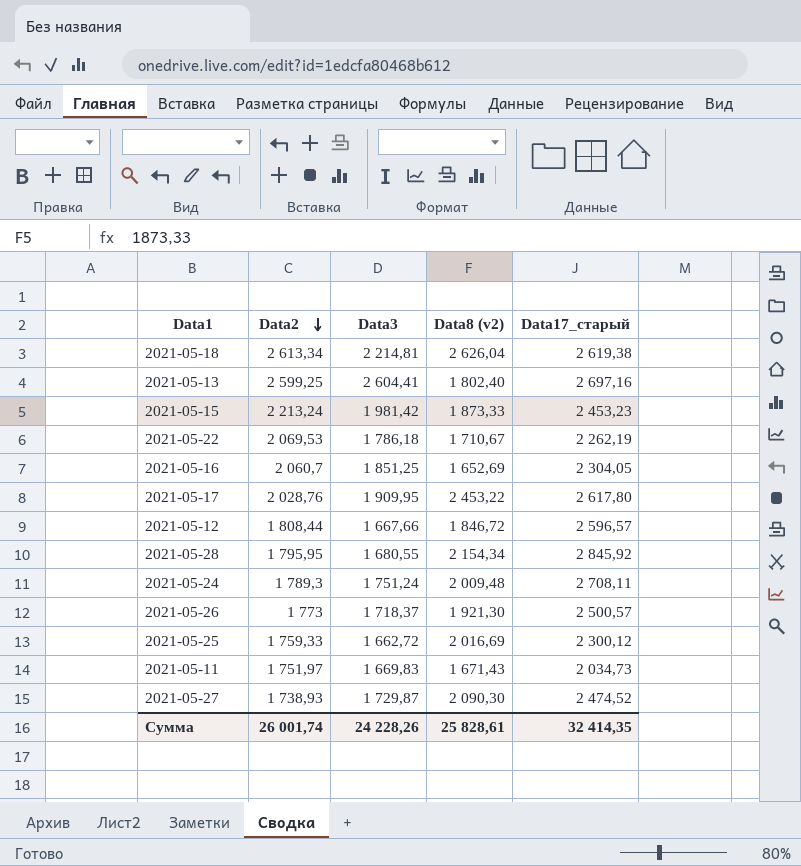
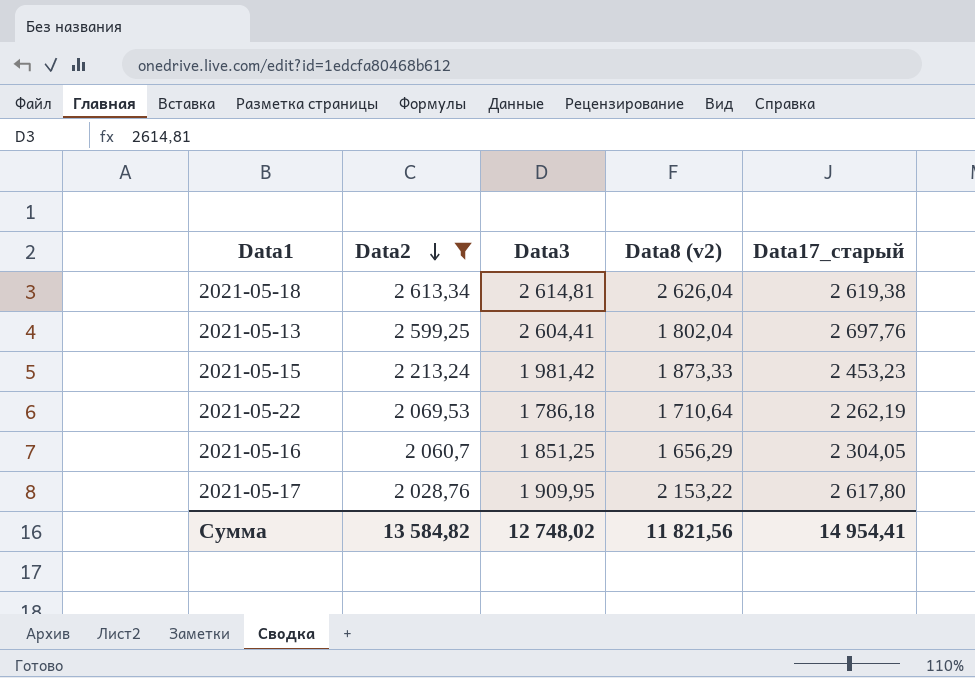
filter: none -> Data2 >= 2 028,76
2021-05-18 | Data3: 2 214,81 -> 2 614,81
2021-05-13 | Data8 (v2): 1 802,40 -> 1 802,04
2021-05-13 | Data17_старый: 2 697,16 -> 2 697,76
2021-05-22 | Data8 (v2): 1 710,67 -> 1 710,64
2021-05-16 | Data8 (v2): 1 652,69 -> 1 656,29
2021-05-17 | Data8 (v2): 2 453,22 -> 2 153,22
Сумма | Data2: 26 001,74 -> 13 584,82
Сумма | Data3: 24 228,26 -> 12 748,02
Сумма | Data8 (v2): 25 828,61 -> 11 821,56
Сумма | Data17_старый: 32 414,35 -> 14 954,41

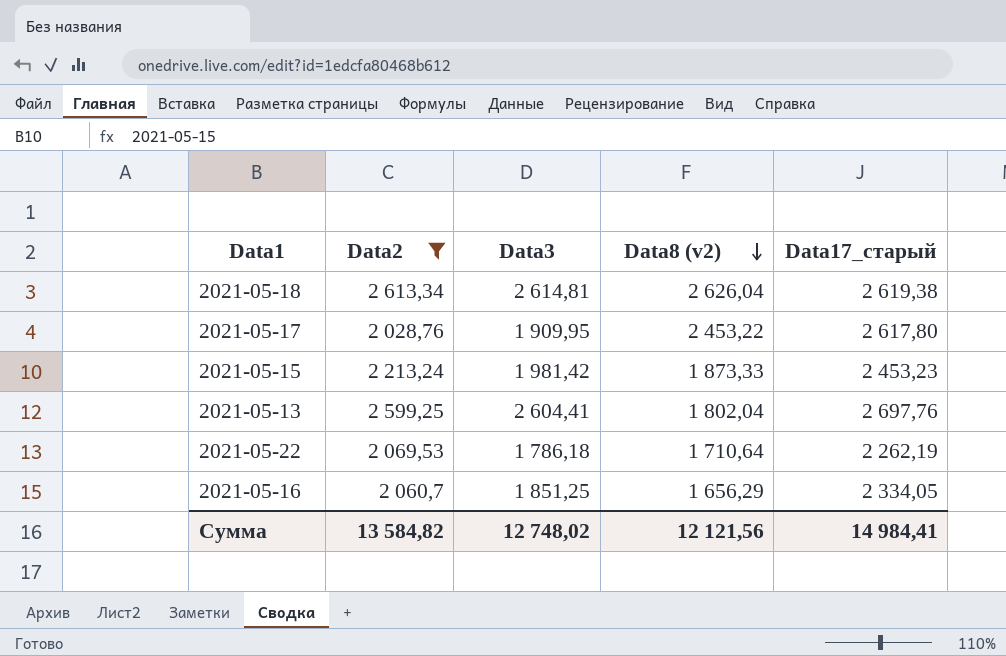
row order: Data2 descending -> Data8 (v2) descending
2021-05-17 | Data8 (v2): 2 153,22 -> 2 453,22
2021-05-16 | Data17_старый: 2 304,05 -> 2 334,05
Сумма | Data8 (v2): 11 821,56 -> 12 121,56
Сумма | Data17_старый: 14 954,41 -> 14 984,41

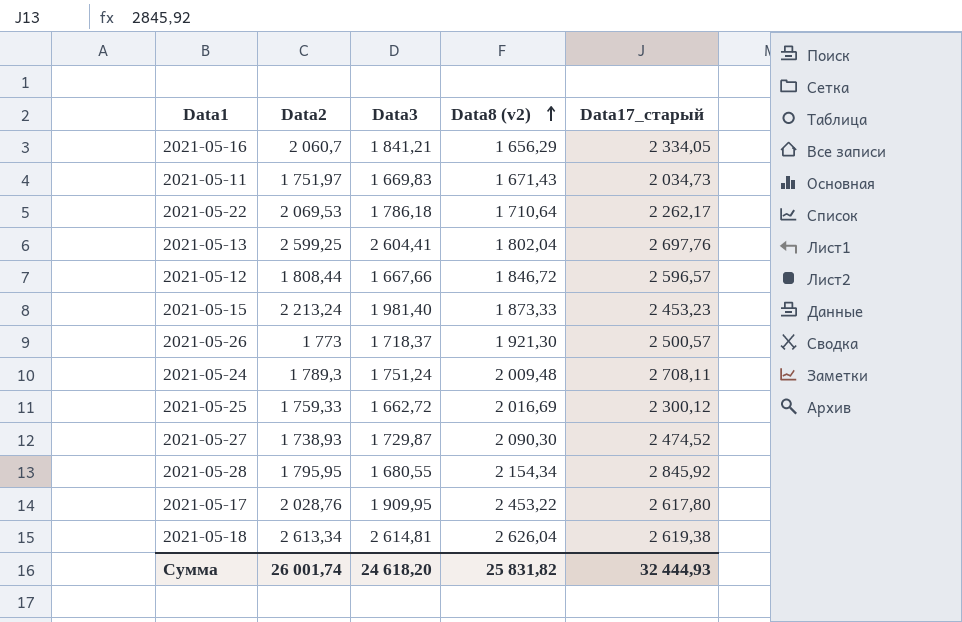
filter: Data2 >= 2 028,76 -> none
row order: Data8 (v2) descending -> Data8 (v2) ascending
2021-05-16 | Data3: 1 851,25 -> 1 841,21
2021-05-22 | Data17_старый: 2 262,19 -> 2 262,17
2021-05-15 | Data3: 1 981,42 -> 1 981,40
Сумма | Data2: 13 584,82 -> 26 001,74
Сумма | Data3: 12 748,02 -> 24 618,20
Сумма | Data8 (v2): 12 121,56 -> 25 831,82
Сумма | Data17_старый: 14 984,41 -> 32 444,93

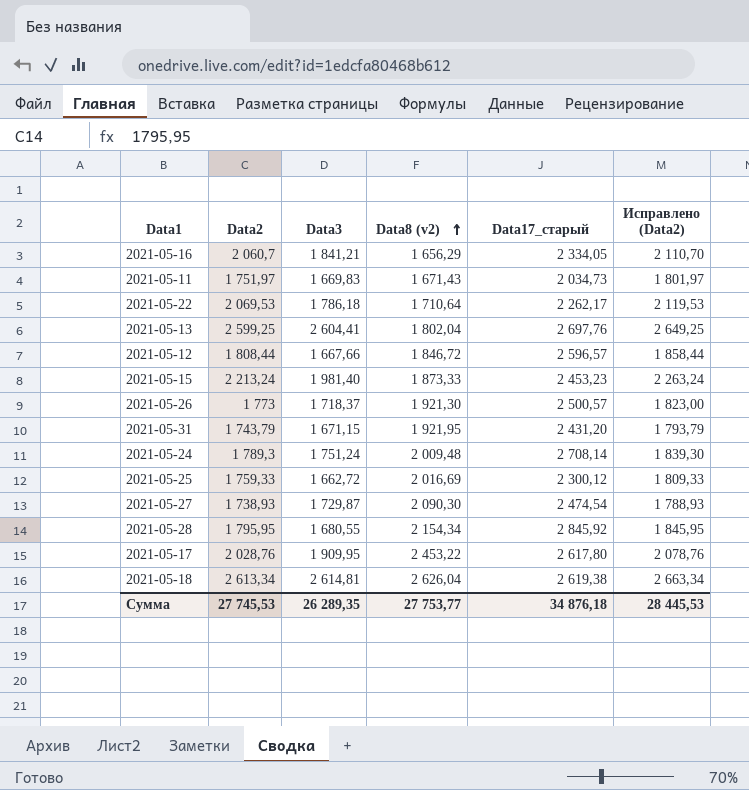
column Исправлено (Data2) | formula: none -> [Data2] + 50
row 2021-05-31: none -> 1 743,79 | 1 671,15 | 1 921,95 | 2 431,20 | 1 793,79
2021-05-24 | Data17_старый: 2 708,11 -> 2 708,14
2021-05-27 | Data17_старый: 2 474,52 -> 2 474,54
Сумма | Data2: 26 001,74 -> 27 745,53
Сумма | Data3: 24 618,20 -> 26 289,35
Сумма | Data8 (v2): 25 831,82 -> 27 753,77
Сумма | Data17_старый: 32 444,93 -> 34 876,18

